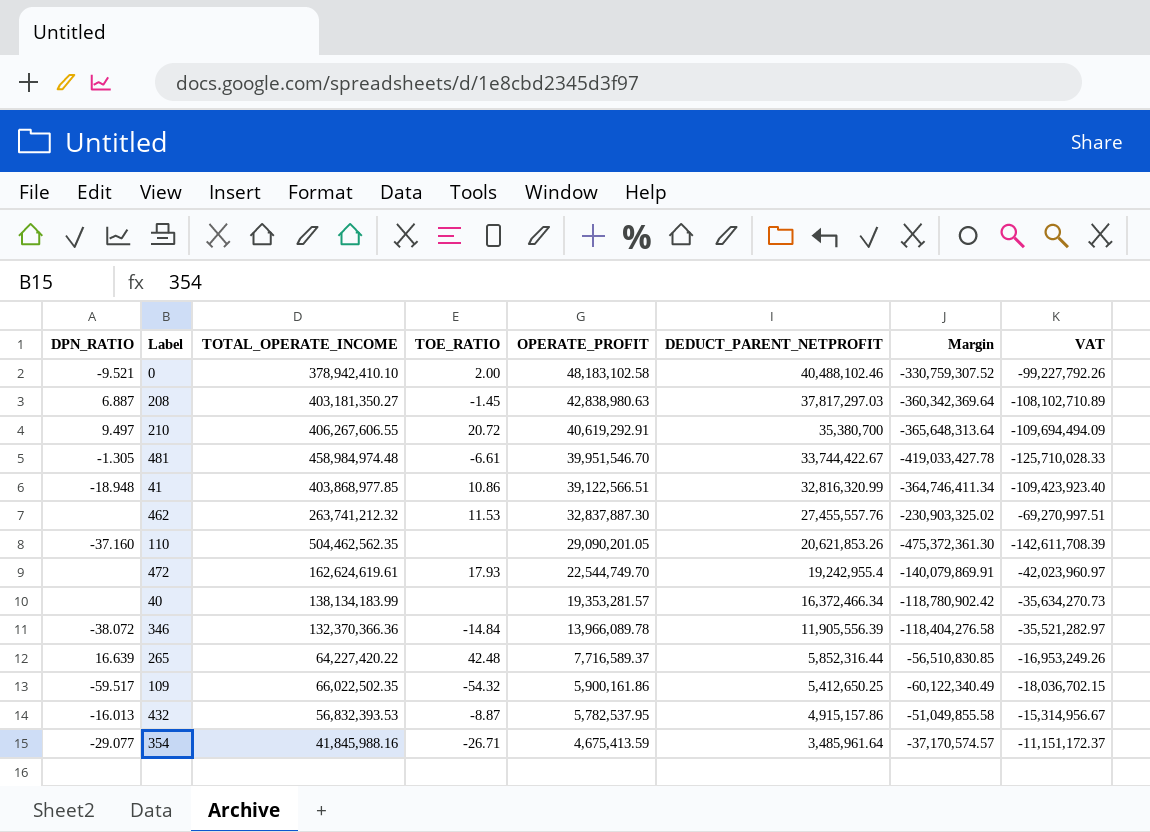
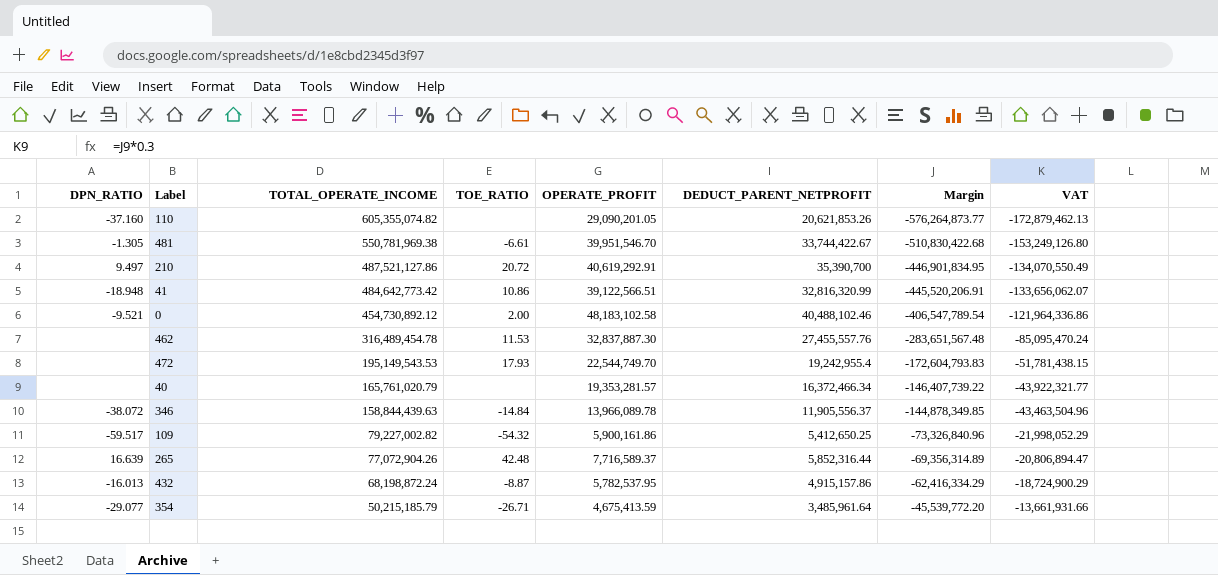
row order: OPERATE_PROFIT descending -> TOTAL_OPERATE_INCOME descending
row 208: 6.887 | 403,181,350.27 | -1.45 | 42,838,980.63 | 37,817,297.03 | -360,342,369.64 | -108,102,710.89 -> none
110 | TOTAL_OPERATE_INCOME: 504,462,562.35 -> 605,355,074.82
110 | Margin: -475,372,361.30 -> -576,264,873.77
110 | VAT: -142,611,708.39 -> -172,879,462.13
481 | TOTAL_OPERATE_INCOME: 458,984,974.48 -> 550,781,969.38
481 | Margin: -419,033,427.78 -> -510,830,422.68
481 | VAT: -125,710,028.33 -> -153,249,126.80
210 | TOTAL_OPERATE_INCOME: 406,267,606.55 -> 487,521,127.86
210 | DEDUCT_PARENT_NETPROFIT: 35,380,700 -> 35,390,700
210 | Margin: -365,648,313.64 -> -446,901,834.95
210 | VAT: -109,694,494.09 -> -134,070,550.49
41 | TOTAL_OPERATE_INCOME: 403,868,977.85 -> 484,642,773.42
41 | Margin: -364,746,411.34 -> -445,520,206.91
41 | VAT: -109,423,923.40 -> -133,656,062.07
0 | TOTAL_OPERATE_INCOME: 378,942,410.10 -> 454,730,892.12
0 | Margin: -330,759,307.52 -> -406,547,789.54
0 | VAT: -99,227,792.26 -> -121,964,336.86
462 | TOTAL_OPERATE_INCOME: 263,741,212.32 -> 316,489,454.78
462 | Margin: -230,903,325.02 -> -283,651,567.48
462 | VAT: -69,270,997.51 -> -85,095,470.24
472 | TOTAL_OPERATE_INCOME: 162,624,619.61 -> 195,149,543.53
472 | Margin: -140,079,869.91 -> -172,604,793.83
472 | VAT: -42,023,960.97 -> -51,781,438.15
40 | TOTAL_OPERATE_INCOME: 138,134,183.99 -> 165,761,020.79
40 | Margin: -118,780,902.42 -> -146,407,739.22
40 | VAT: -35,634,270.73 -> -43,922,321.77
346 | TOTAL_OPERATE_INCOME: 132,370,366.36 -> 158,844,439.63
346 | DEDUCT_PARENT_NETPROFIT: 11,905,556.39 -> 11,905,556.37
346 | Margin: -118,404,276.58 -> -144,878,349.85
346 | VAT: -35,521,282.97 -> -43,463,504.96
109 | TOTAL_OPERATE_INCOME: 66,022,502.35 -> 79,227,002.82
109 | Margin: -60,122,340.49 -> -73,326,840.96
109 | VAT: -18,036,702.15 -> -21,998,052.29
265 | TOTAL_OPERATE_INCOME: 64,227,420.22 -> 77,072,904.26
265 | Margin: -56,510,830.85 -> -69,356,314.89
265 | VAT: -16,953,249.26 -> -20,806,894.47
432 | TOTAL_OPERATE_INCOME: 56,832,393.53 -> 68,198,872.24
432 | Margin: -51,049,855.58 -> -62,416,334.29
432 | VAT: -15,314,956.67 -> -18,724,900.29
354 | TOTAL_OPERATE_INCOME: 41,845,988.16 -> 50,215,185.79
354 | Margin: -37,170,574.57 -> -45,539,772.20
354 | VAT: -11,151,172.37 -> -13,661,931.66

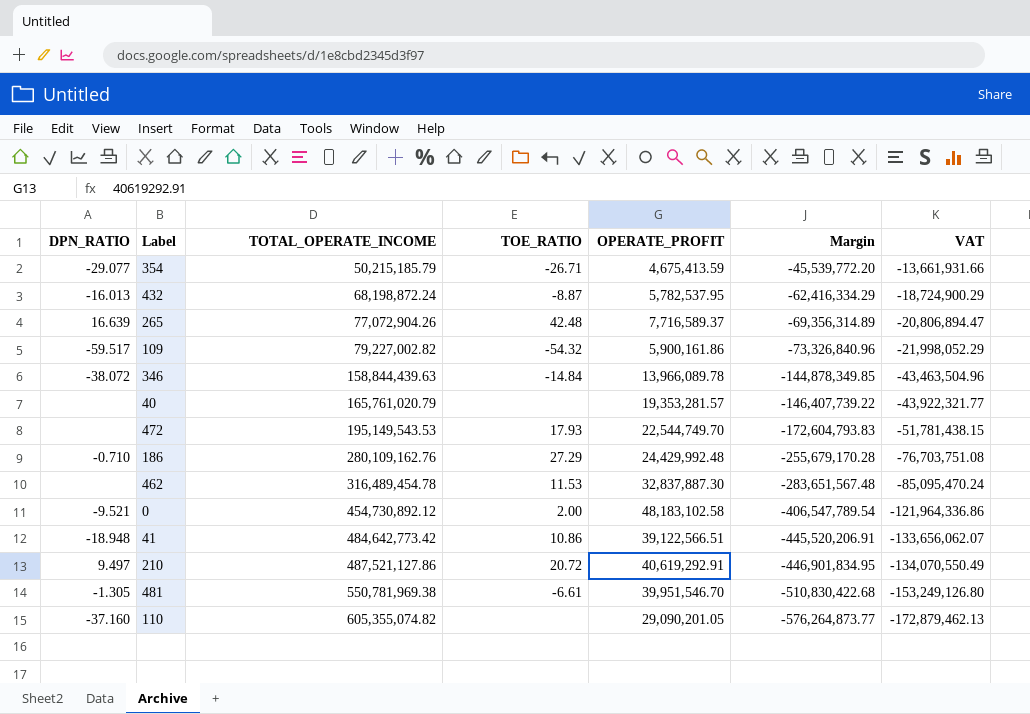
row order: TOTAL_OPERATE_INCOME descending -> TOTAL_OPERATE_INCOME ascending
column DEDUCT_PARENT_NETPROFIT | position: 6 -> none
row 186: none -> -0.710 | 280,109,162.76 | 27.29 | 24,429,992.48 | -255,679,170.28 | -76,703,751.08

